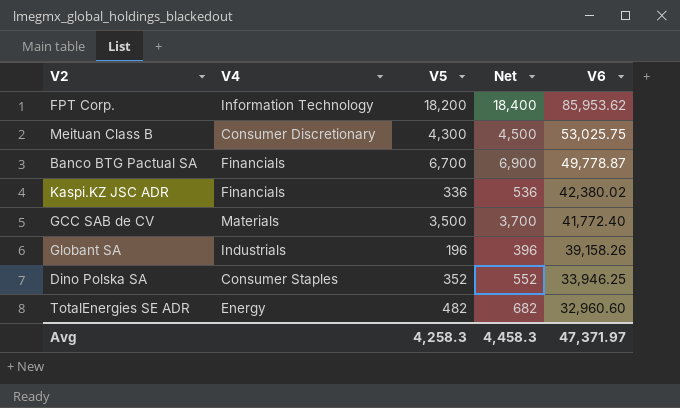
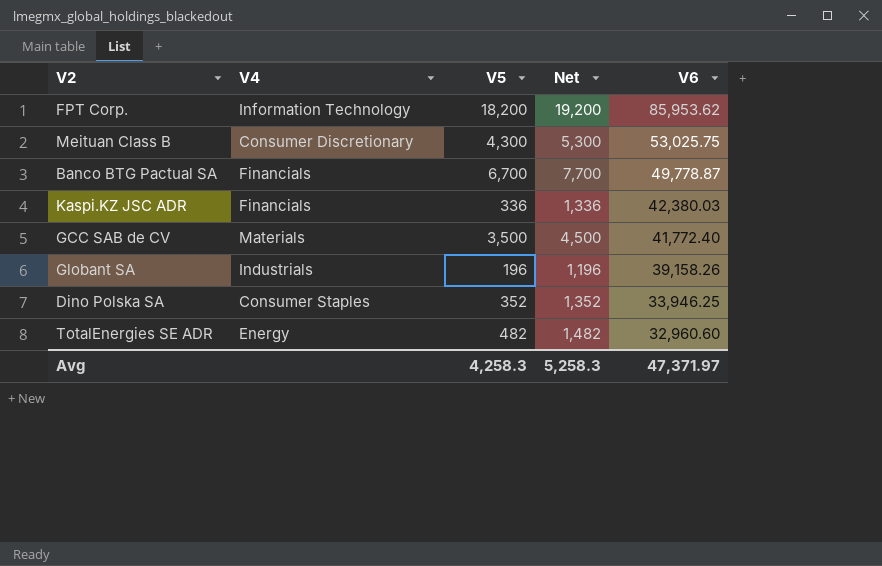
column Net | formula: [V5] + 200 -> [V5] + 1000
Kaspi.KZ JSC ADR | V6: 42,380.02 -> 42,380.03
Avg | Net: 4,458.3 -> 5,258.3

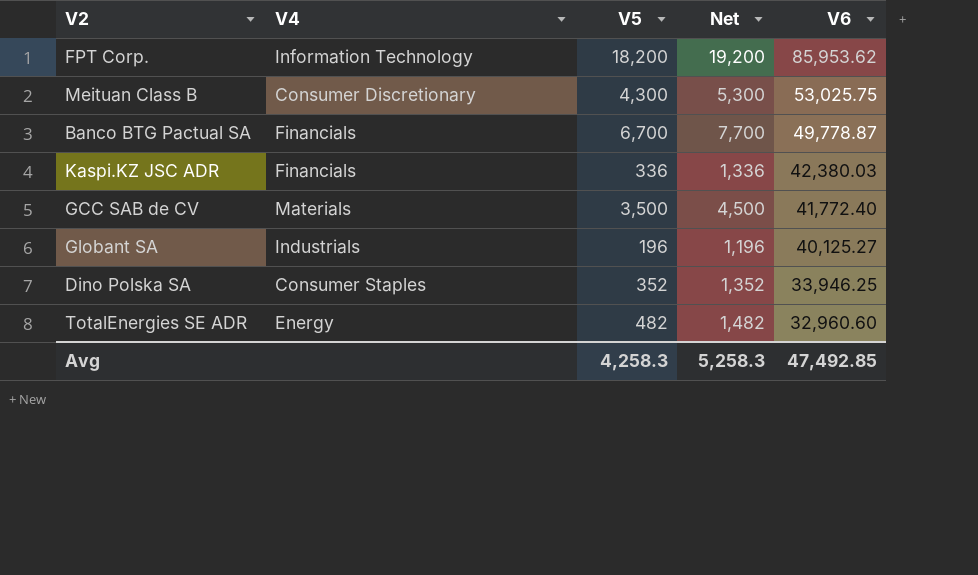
Globant SA | V6: 39,158.26 -> 40,125.27
Avg | V6: 47,371.97 -> 47,492.85

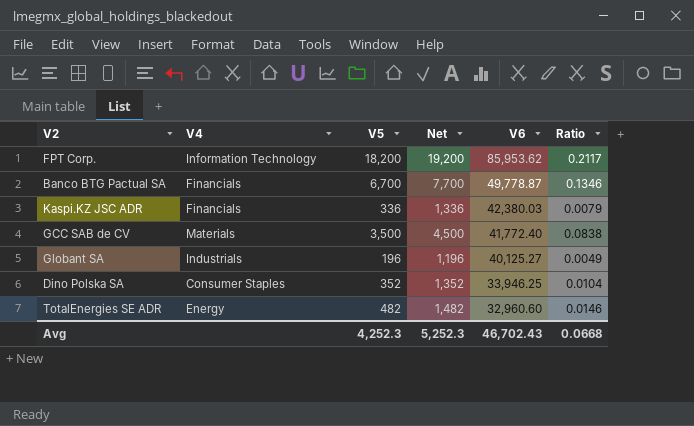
column Ratio | formula: none -> [V5] / [V6]
row Meituan Class B: Consumer Discretionary | 4,300 | 5,300 | 53,025.75 -> none
Avg | V5: 4,258.3 -> 4,252.3
Avg | Net: 5,258.3 -> 5,252.3
Avg | V6: 47,492.85 -> 46,702.43

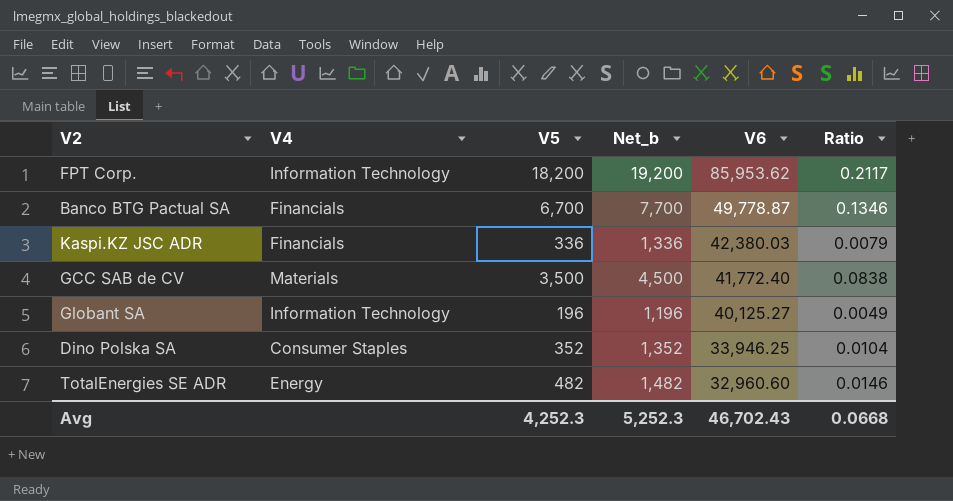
column name: Net -> Net_b
Globant SA | V4: Industrials -> Information Technology

